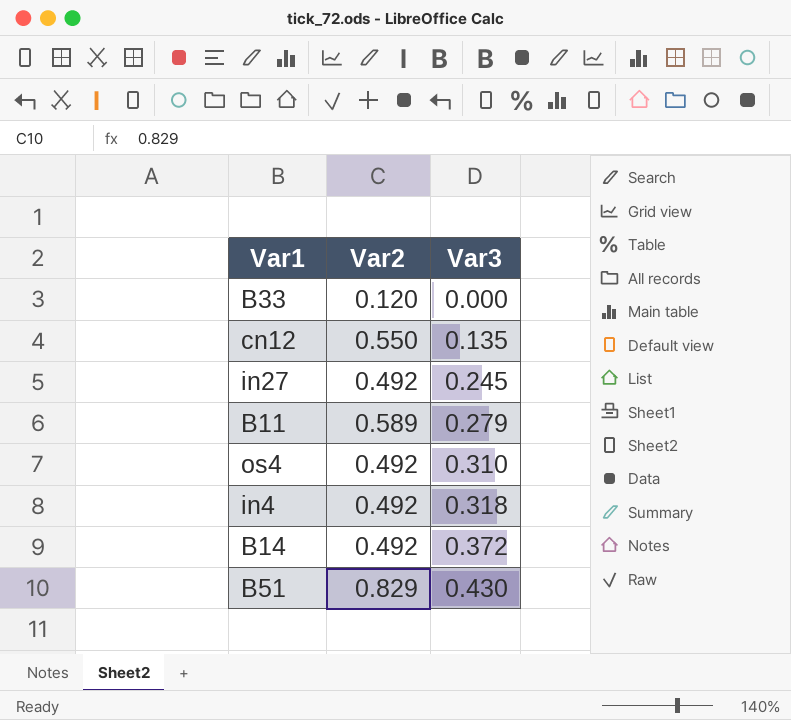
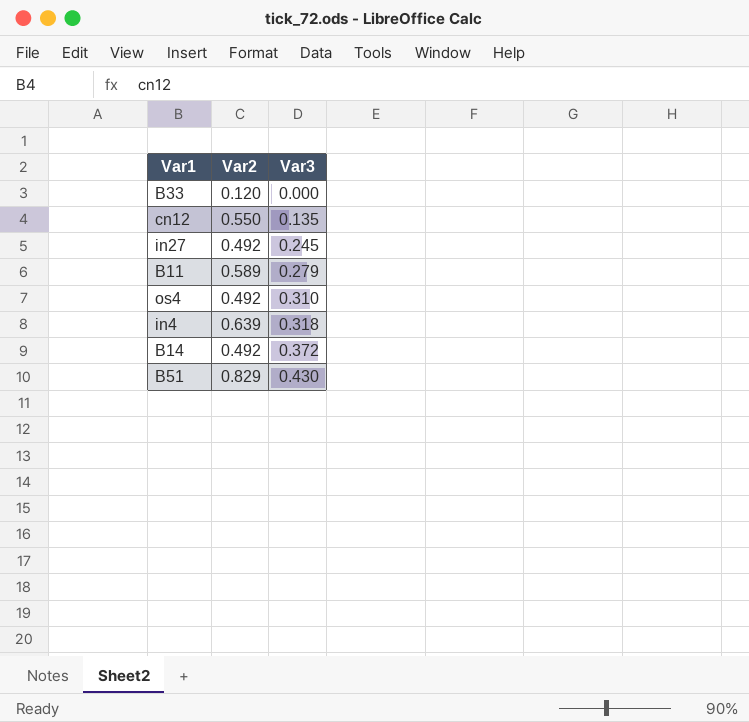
in4 | Var2: 0.492 -> 0.639

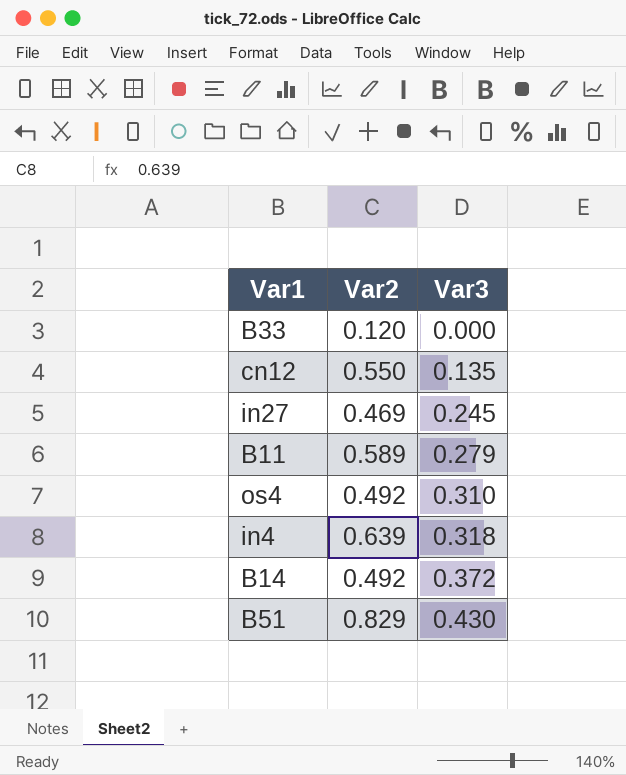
in27 | Var2: 0.492 -> 0.469

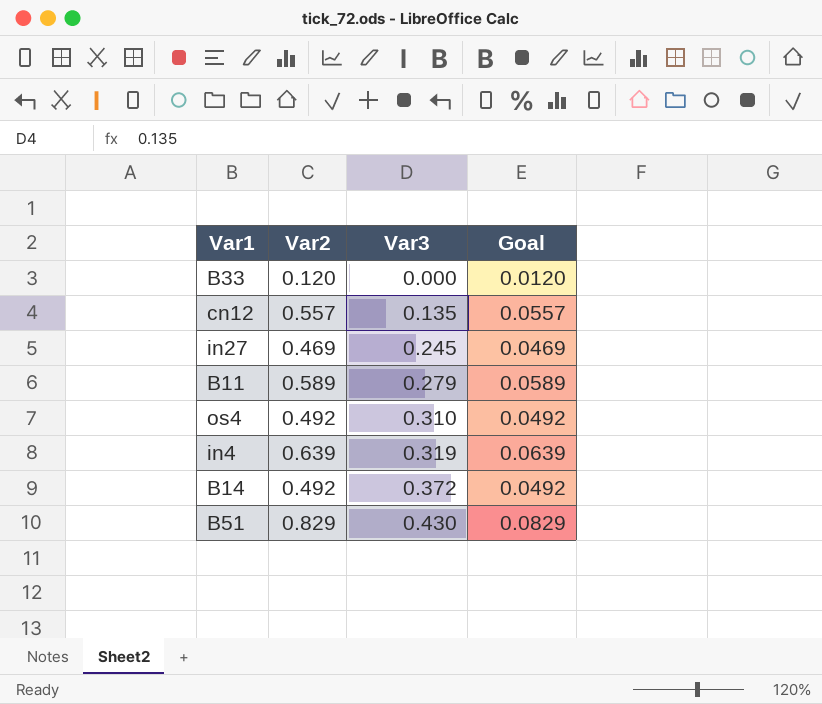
column Goal | formula: none -> [Var2] * 0.1
cn12 | Var2: 0.550 -> 0.557
in4 | Var3: 0.318 -> 0.319

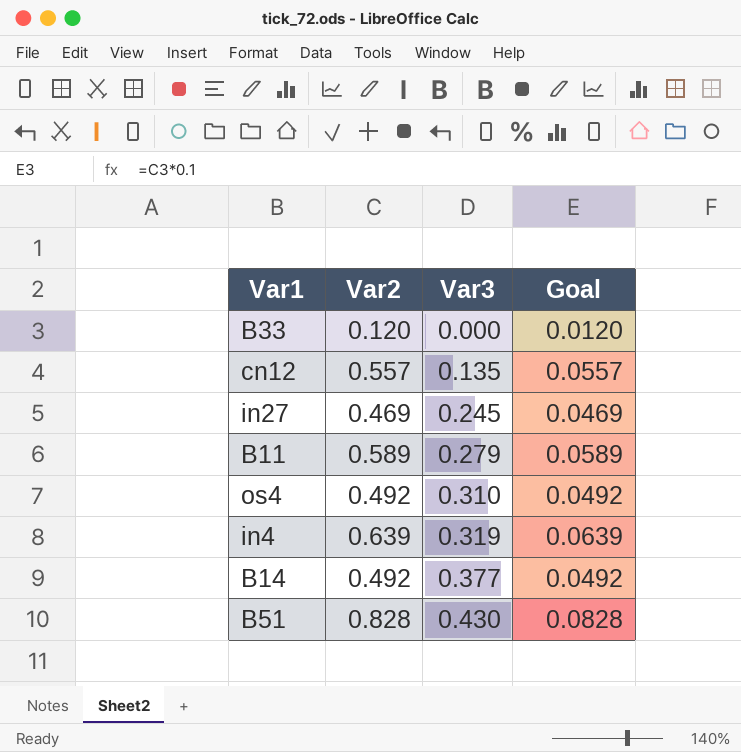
B14 | Var3: 0.372 -> 0.377
B51 | Var2: 0.829 -> 0.828
B51 | Goal: 0.0829 -> 0.0828

